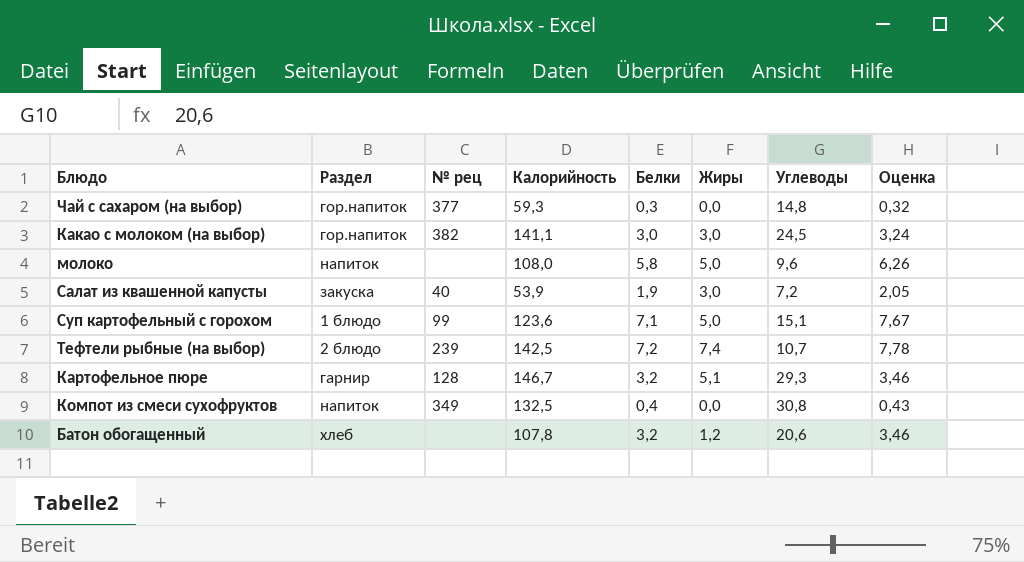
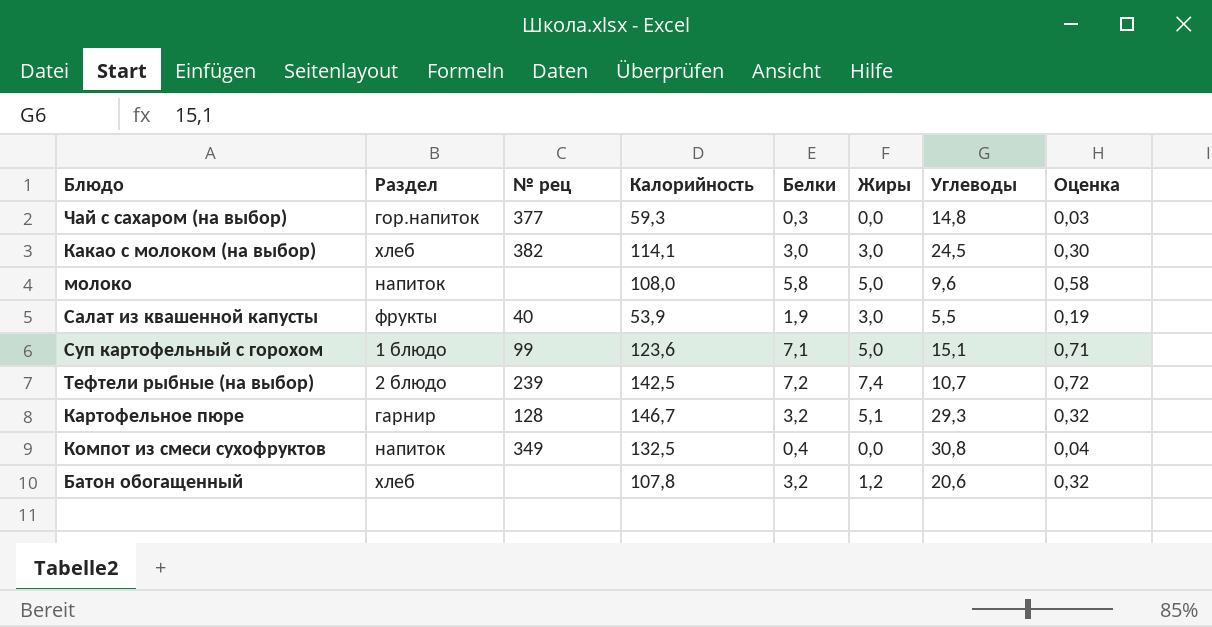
column Оценка | formula: [Белки] * 1,08 -> [Белки] * 0,1
Какао с молоком (на выбор) | Раздел: гор.напиток -> хлеб
Какао с молоком (на выбор) | Калорийность: 141,1 -> 114,1
Салат из квашенной капусты | Раздел: закуска -> фрукты
Салат из квашенной капусты | Углеводы: 7,2 -> 5,5

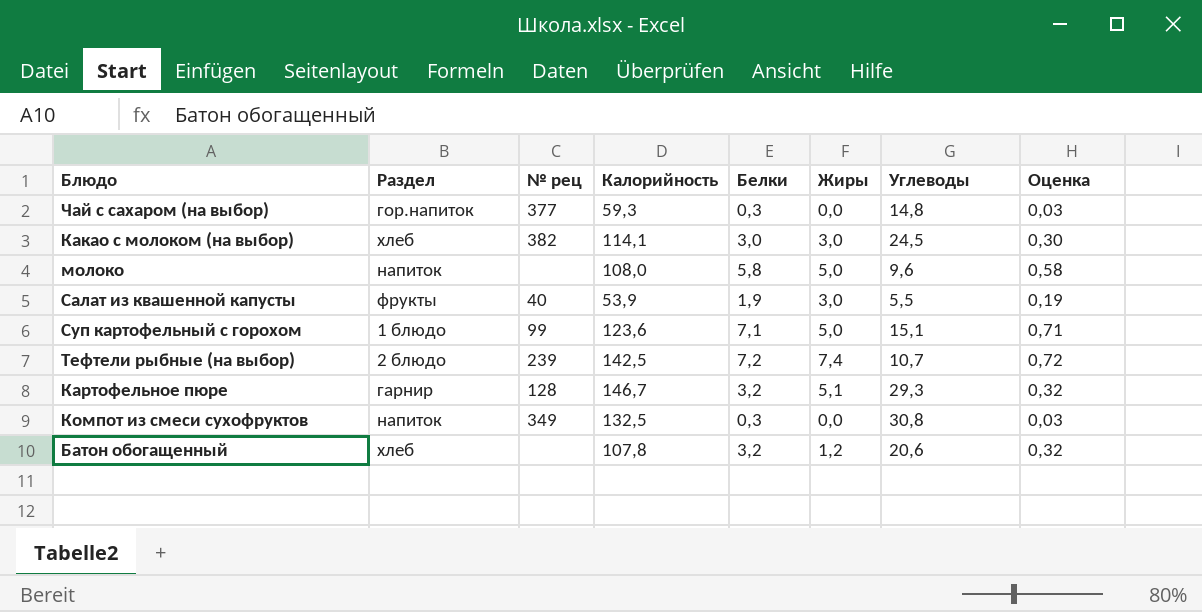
Компот из смеси сухофруктов | Белки: 0,4 -> 0,3
Компот из смеси сухофруктов | Оценка: 0,04 -> 0,03

